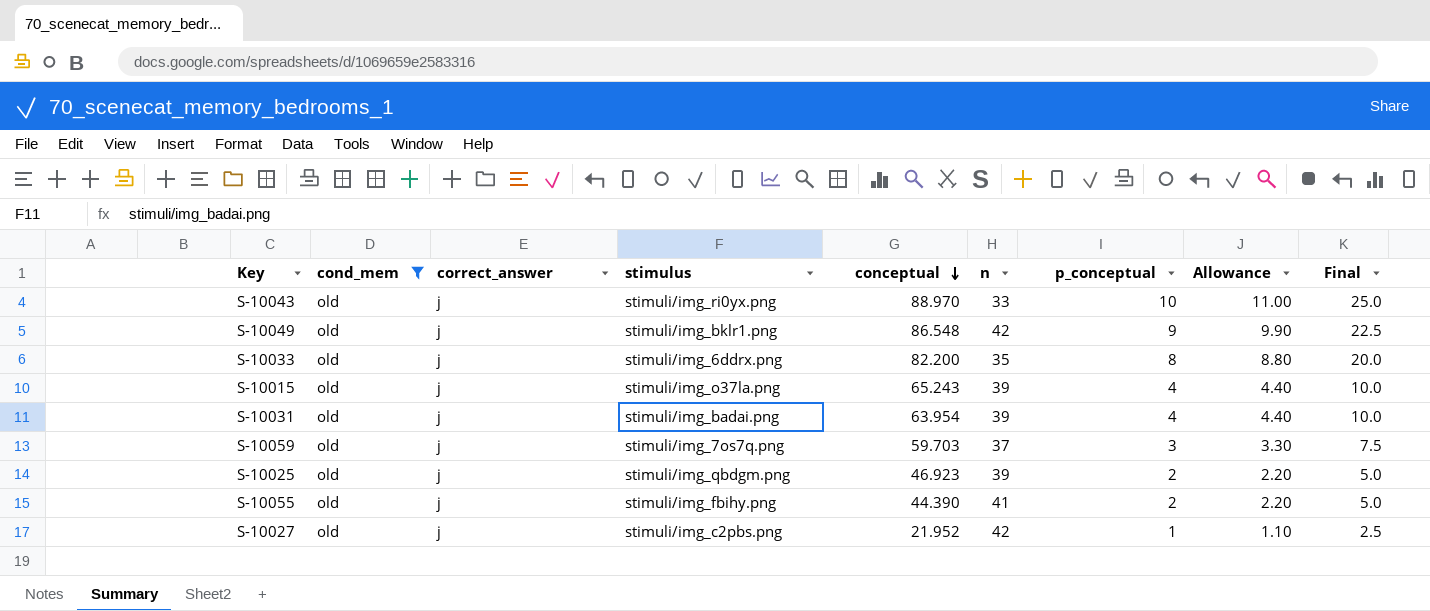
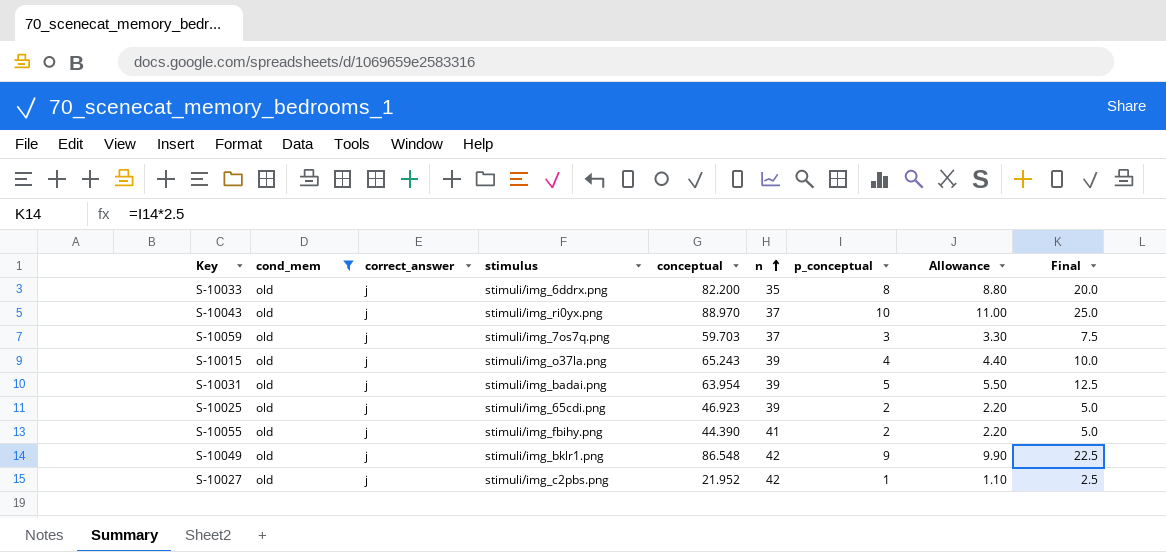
row order: conceptual descending -> n ascending
S-10043 | n: 33 -> 37
S-10031 | p_conceptual: 4 -> 5
S-10031 | Allowance: 4.40 -> 5.50
S-10031 | Final: 10.0 -> 12.5
S-10025 | stimulus: stimuli/img_qbdgm.png -> stimuli/img_65cdi.png

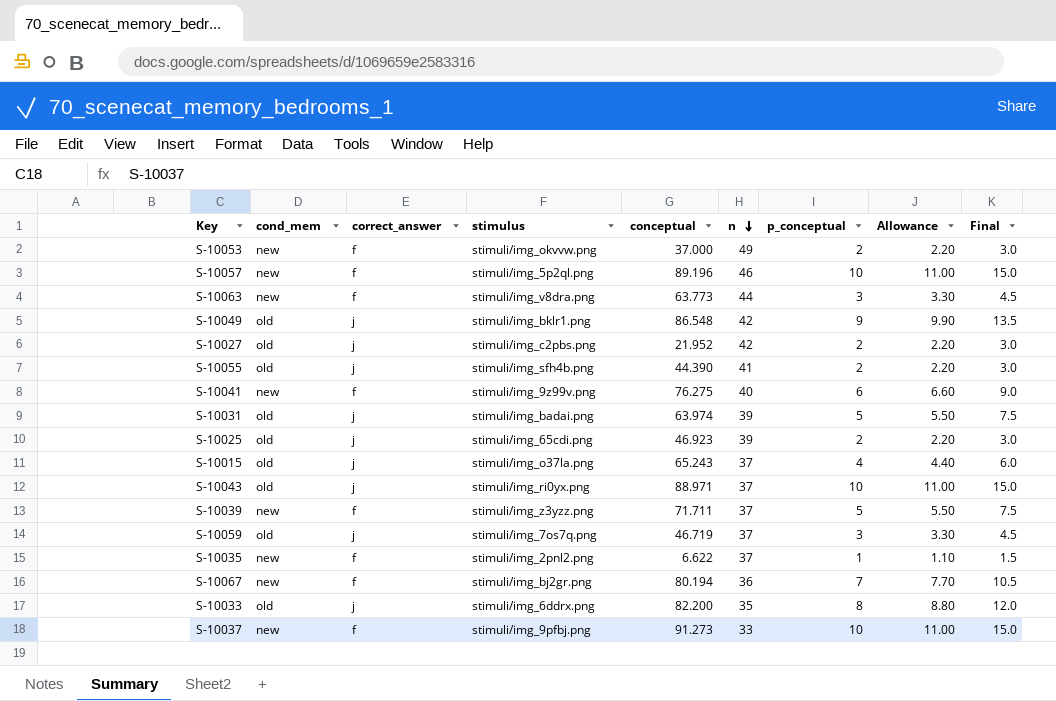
filter: cond_mem = old -> none
row order: n ascending -> n descending
column Final | formula: [p_conceptual] * 2.5 -> [p_conceptual] * 1.5
S-10027 | p_conceptual: 1 -> 2
S-10027 | Allowance: 1.10 -> 2.20
S-10055 | stimulus: stimuli/img_fbihy.png -> stimuli/img_sfh4b.png
S-10031 | conceptual: 63.954 -> 63.974
S-10015 | n: 39 -> 37
S-10043 | conceptual: 88.970 -> 88.971
S-10059 | conceptual: 59.703 -> 46.719

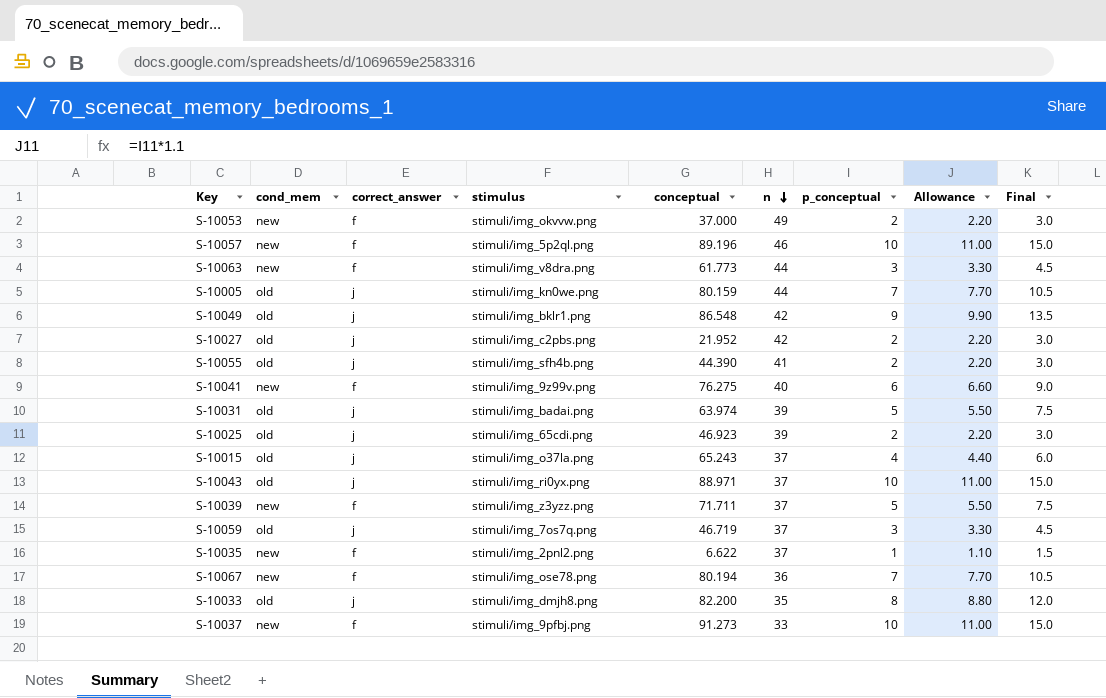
S-10063 | conceptual: 63.773 -> 61.773
row S-10005: none -> old | j | stimuli/img_kn0we.png | 80.159 | 44 | 7 | 7.70 | 10.5
S-10067 | stimulus: stimuli/img_bj2gr.png -> stimuli/img_ose78.png
S-10033 | stimulus: stimuli/img_6ddrx.png -> stimuli/img_dmjh8.png

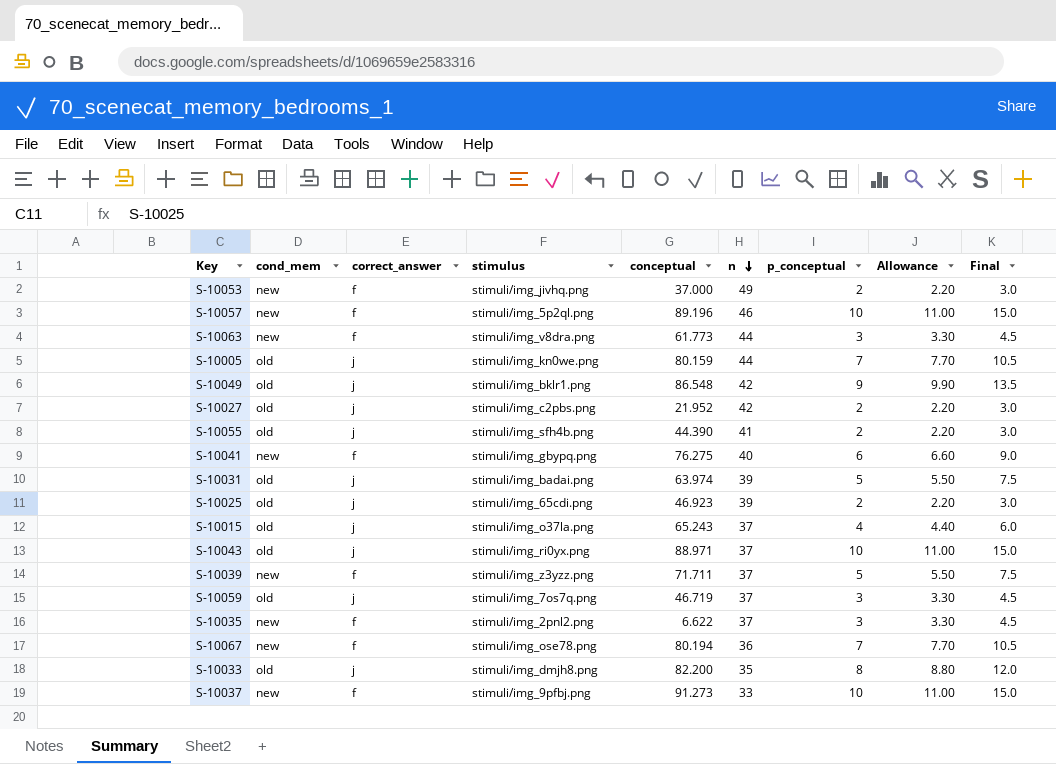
S-10053 | stimulus: stimuli/img_okvvw.png -> stimuli/img_jivhq.png
S-10041 | stimulus: stimuli/img_9z99v.png -> stimuli/img_gbypq.png
S-10035 | p_conceptual: 1 -> 3
S-10035 | Allowance: 1.10 -> 3.30
S-10035 | Final: 1.5 -> 4.5

